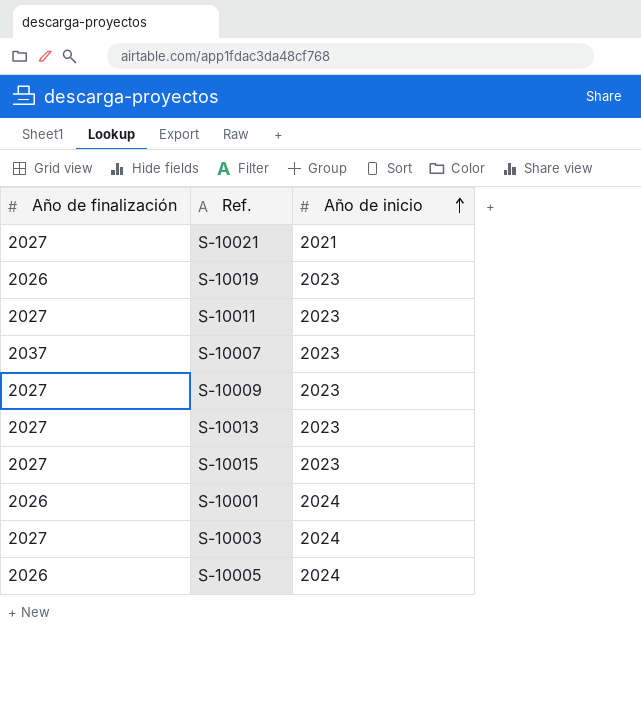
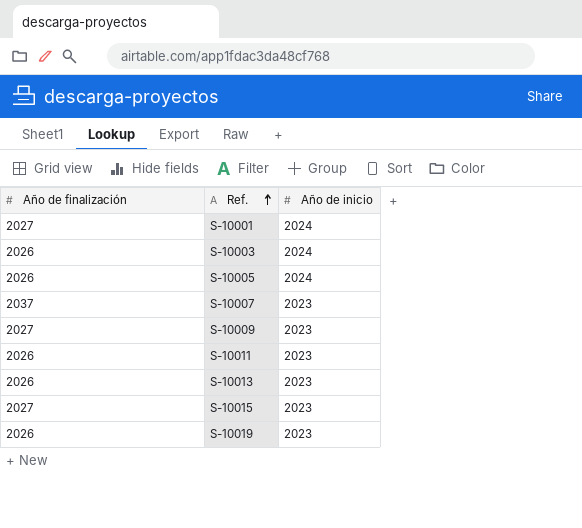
row order: Año de inicio ascending -> Ref. ascending
row S-10021: 2027 | 2021 -> none
S-10001 | Año de finalización: 2026 -> 2027
S-10003 | Año de finalización: 2027 -> 2026
S-10011 | Año de finalización: 2027 -> 2026
S-10013 | Año de finalización: 2027 -> 2026

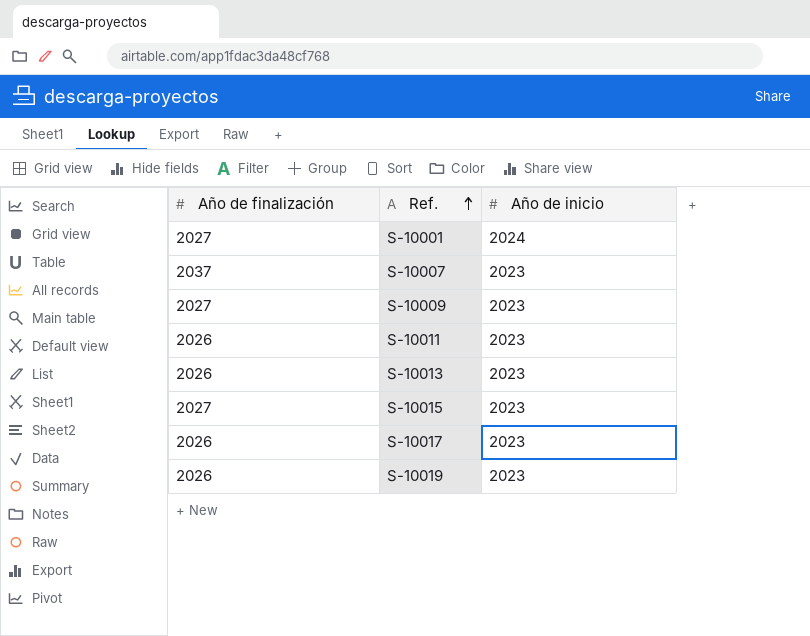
row S-10003: 2026 | 2024 -> none
row S-10005: 2026 | 2024 -> none
row S-10017: none -> 2026 | 2023

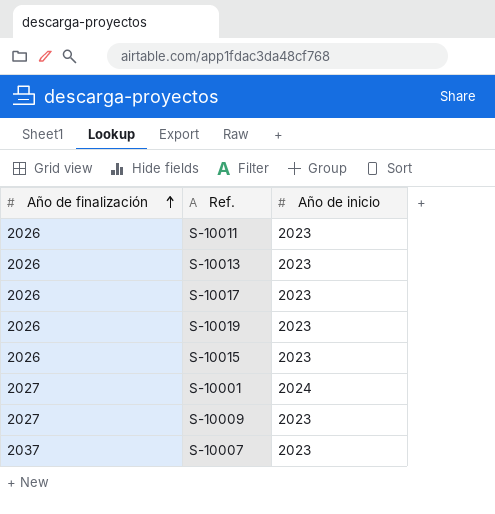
row order: Ref. ascending -> Año de finalización ascending
S-10015 | Año de finalización: 2027 -> 2026

